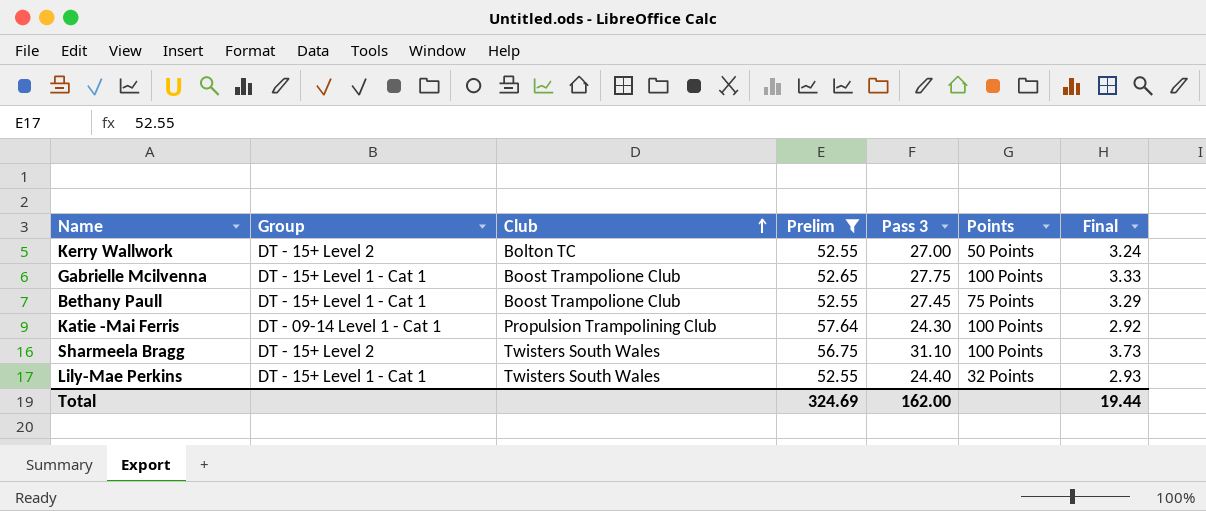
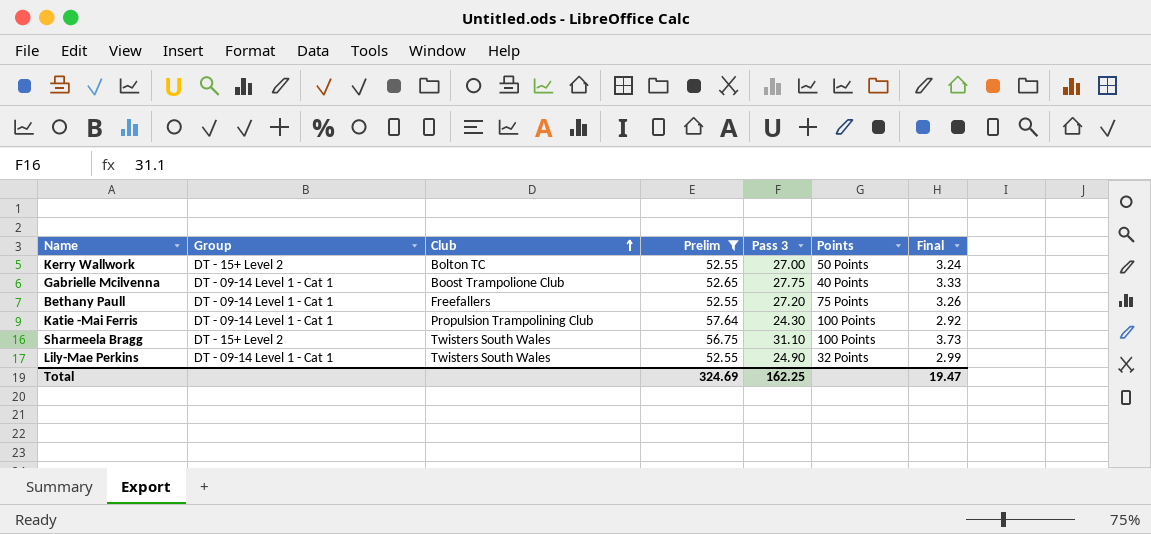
Gabrielle Mcilvenna | Group: DT - 15+ Level 1 - Cat 1 -> DT - 09-14 Level 1 - Cat 1
Gabrielle Mcilvenna | Points: 100 Points -> 40 Points
Bethany Paull | Group: DT - 15+ Level 1 - Cat 1 -> DT - 09-14 Level 1 - Cat 1
Bethany Paull | Club: Boost Trampolione Club -> Freefallers
Bethany Paull | Pass 3: 27.45 -> 27.20
Bethany Paull | Final: 3.29 -> 3.26
Lily-Mae Perkins | Group: DT - 15+ Level 1 - Cat 1 -> DT - 09-14 Level 1 - Cat 1
Lily-Mae Perkins | Pass 3: 24.40 -> 24.90
Lily-Mae Perkins | Final: 2.93 -> 2.99
Total | Pass 3: 162.00 -> 162.25
Total | Final: 19.44 -> 19.47

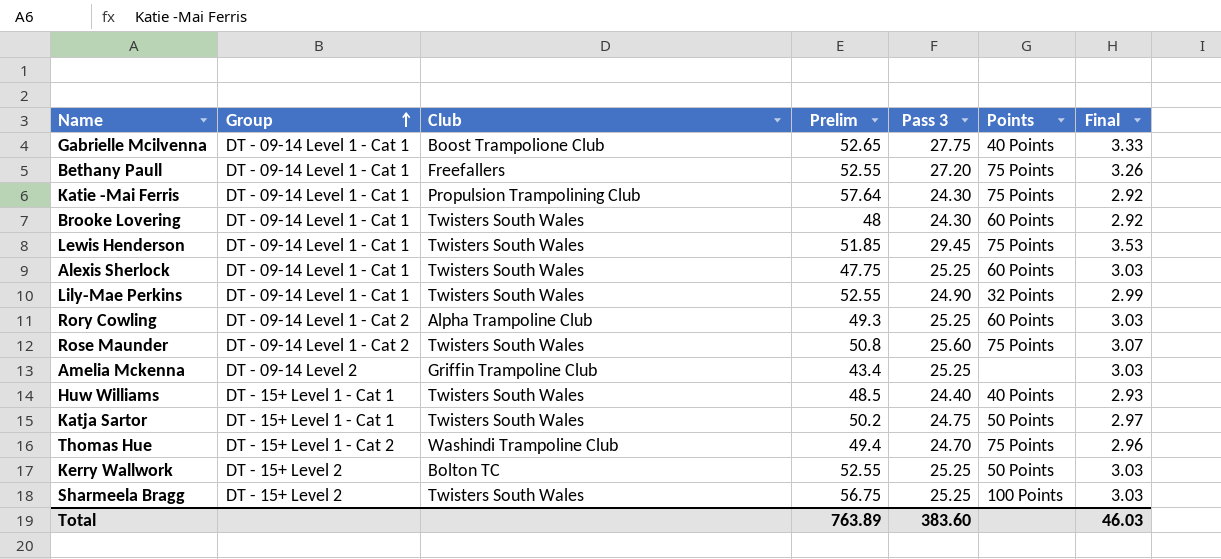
filter: Prelim >= 52.55 -> none
row order: Club ascending -> Group ascending
Katie -Mai Ferris | Points: 100 Points -> 75 Points
Kerry Wallwork | Pass 3: 27.00 -> 25.25
Kerry Wallwork | Final: 3.24 -> 3.03
Sharmeela Bragg | Pass 3: 31.10 -> 25.25
Sharmeela Bragg | Final: 3.73 -> 3.03
Total | Prelim: 324.69 -> 763.89
Total | Pass 3: 162.25 -> 383.60
Total | Final: 19.47 -> 46.03

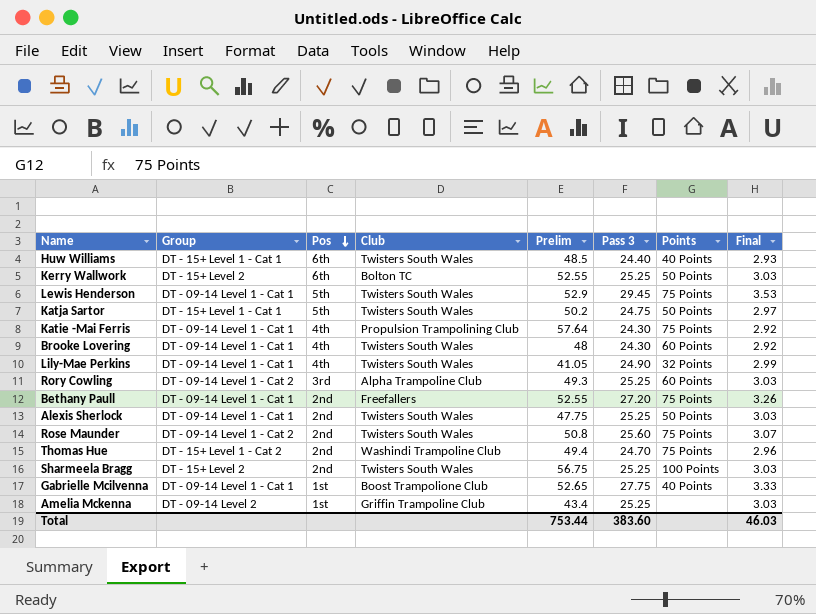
row order: Group ascending -> Pos descending
column Pos | position: none -> 3
Lewis Henderson | Prelim: 51.85 -> 52.9
Lily-Mae Perkins | Prelim: 52.55 -> 41.05
Alexis Sherlock | Points: 60 Points -> 50 Points
Total | Prelim: 763.89 -> 753.44

